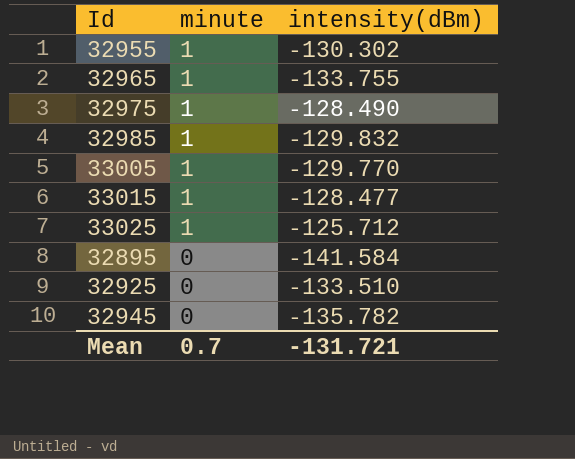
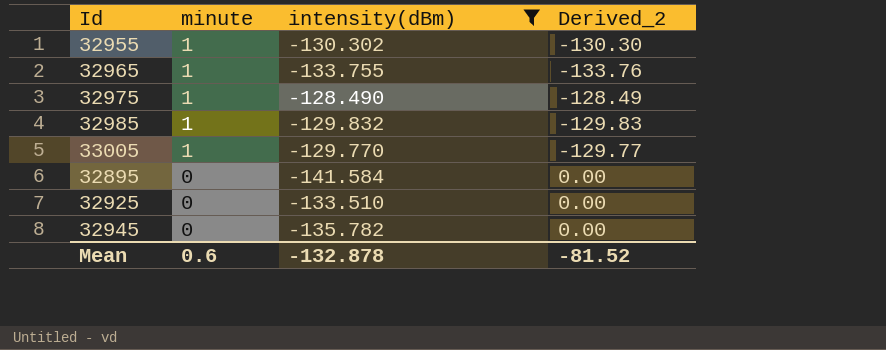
filter: none -> intensity(dBm) <= -128.490
column Derived_2 | formula: none -> [minute] * [intensity(dBm)]
Mean | minute: 0.7 -> 0.6
Mean | intensity(dBm): -131.721 -> -132.878

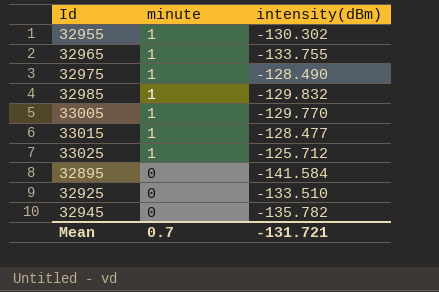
filter: intensity(dBm) <= -128.490 -> none
column Derived_2 | formula: [minute] * [intensity(dBm)] -> none
Mean | minute: 0.6 -> 0.7
Mean | intensity(dBm): -132.878 -> -131.721

